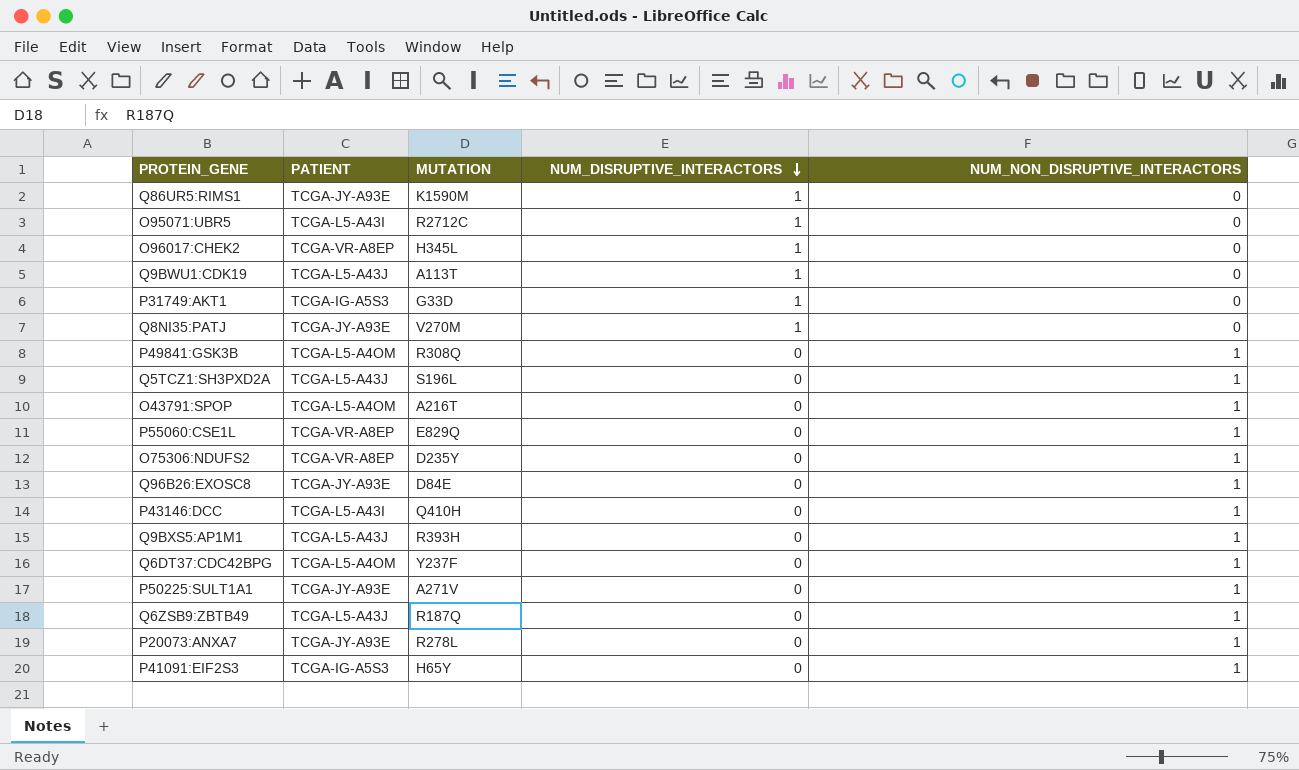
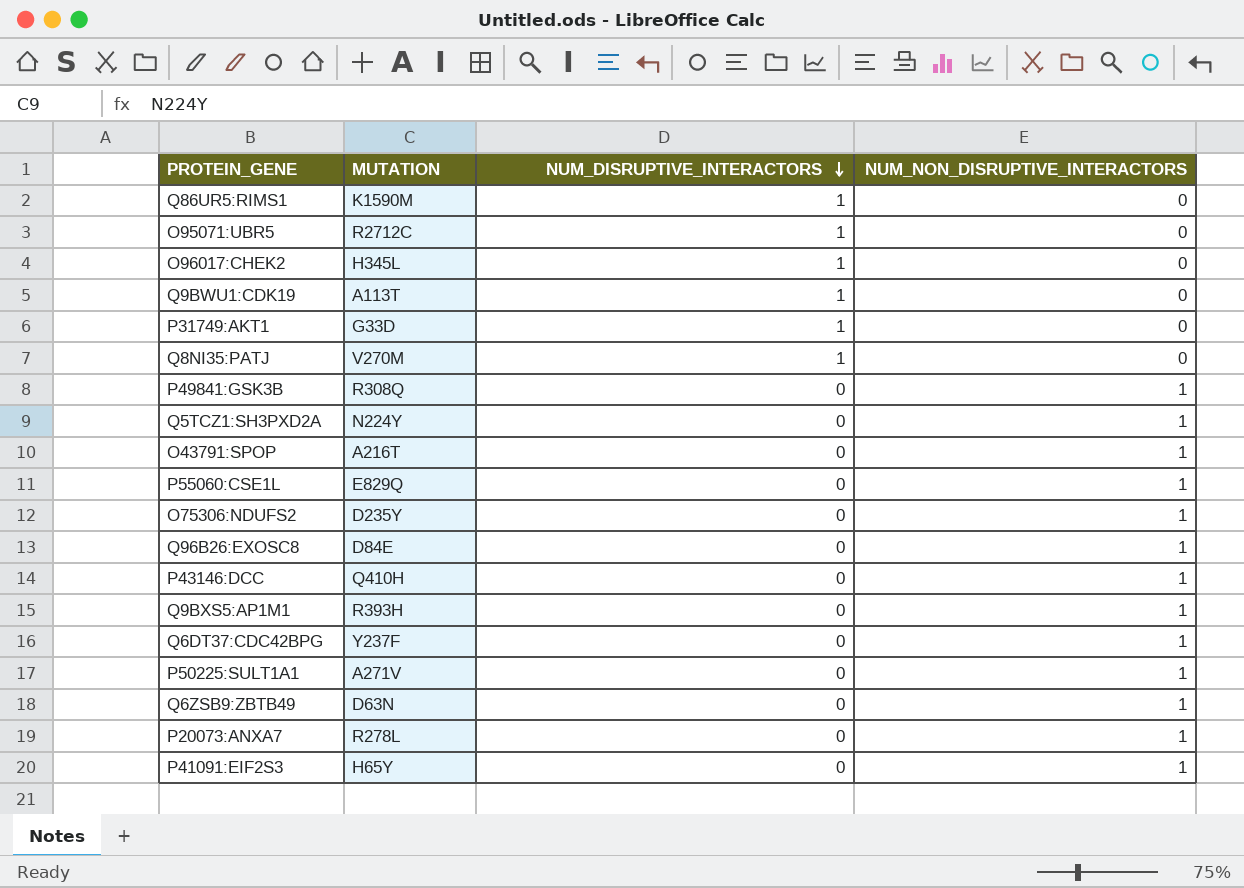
column PATIENT | position: 2 -> none
Q5TCZ1:SH3PXD2A | MUTATION: S196L -> N224Y
Q6ZSB9:ZBTB49 | MUTATION: R187Q -> D63N

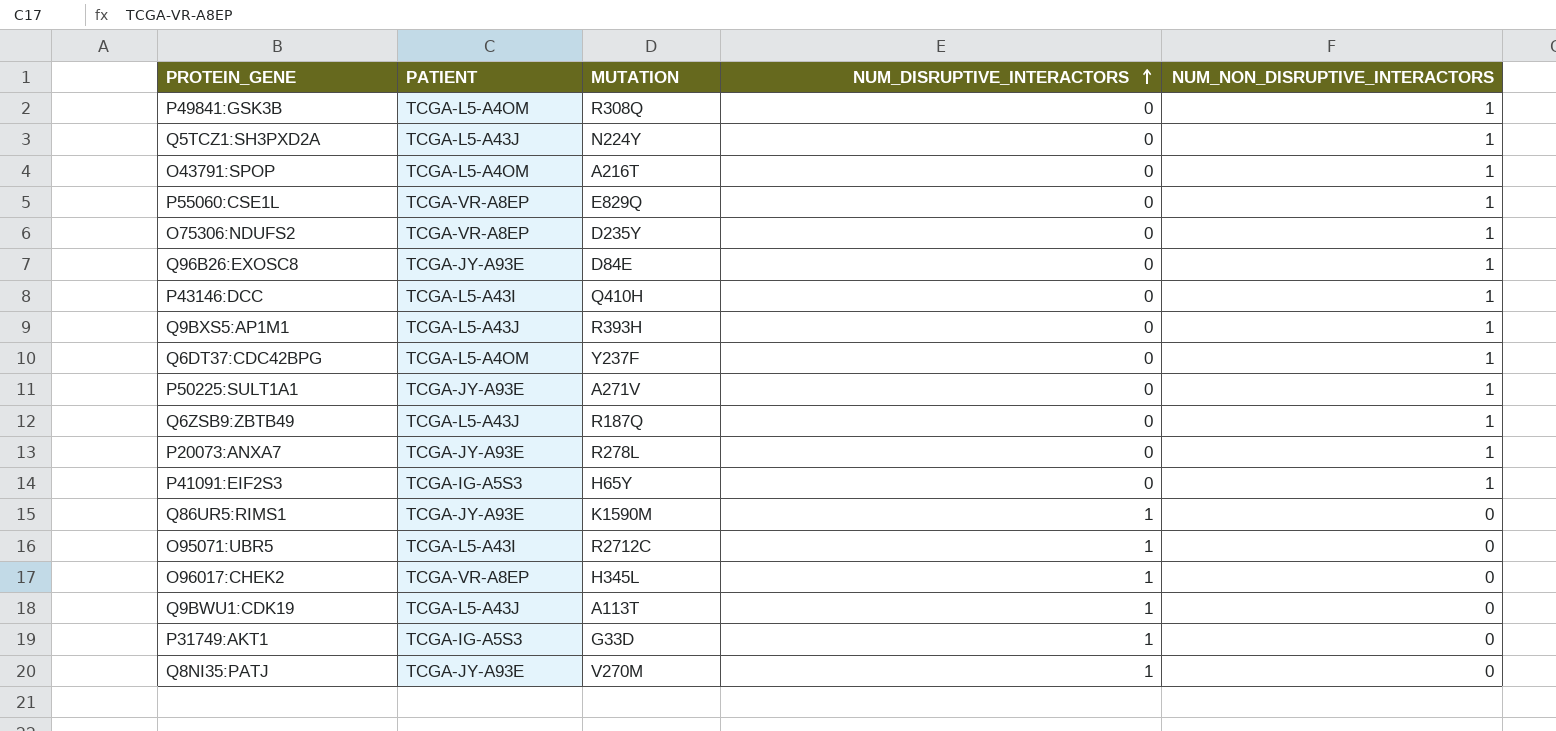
row order: NUM_DISRUPTIVE_INTERACTORS descending -> NUM_DISRUPTIVE_INTERACTORS ascending
column PATIENT | position: none -> 2
Q6ZSB9:ZBTB49 | MUTATION: D63N -> R187Q

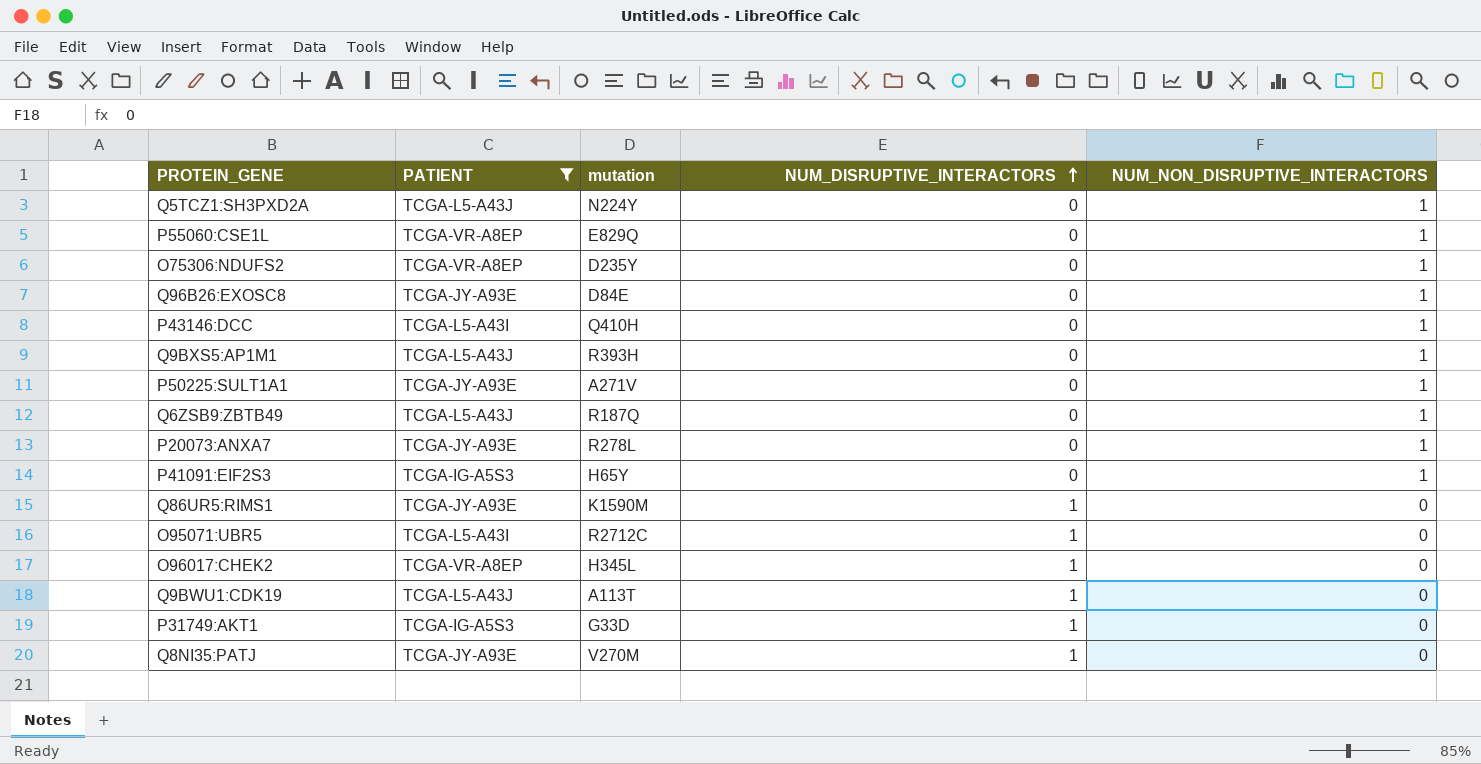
filter: none -> PATIENT != TCGA-L5-A4OM
column name: MUTATION -> mutation

